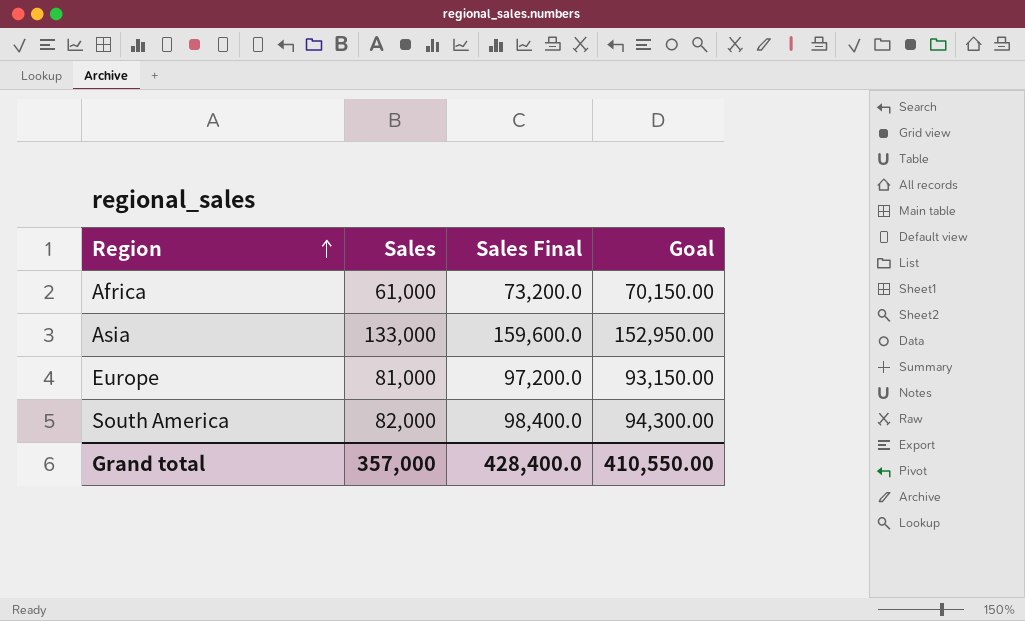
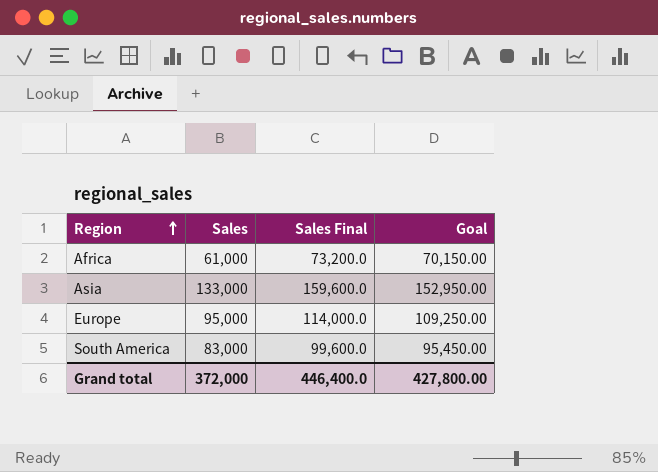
Europe | Sales: 81,000 -> 95,000
Europe | Sales Final: 97,200.0 -> 114,000.0
Europe | Goal: 93,150.00 -> 109,250.00
South America | Sales: 82,000 -> 83,000
South America | Sales Final: 98,400.0 -> 99,600.0
South America | Goal: 94,300.00 -> 95,450.00
Grand total | Sales: 357,000 -> 372,000
Grand total | Sales Final: 428,400.0 -> 446,400.0
Grand total | Goal: 410,550.00 -> 427,800.00

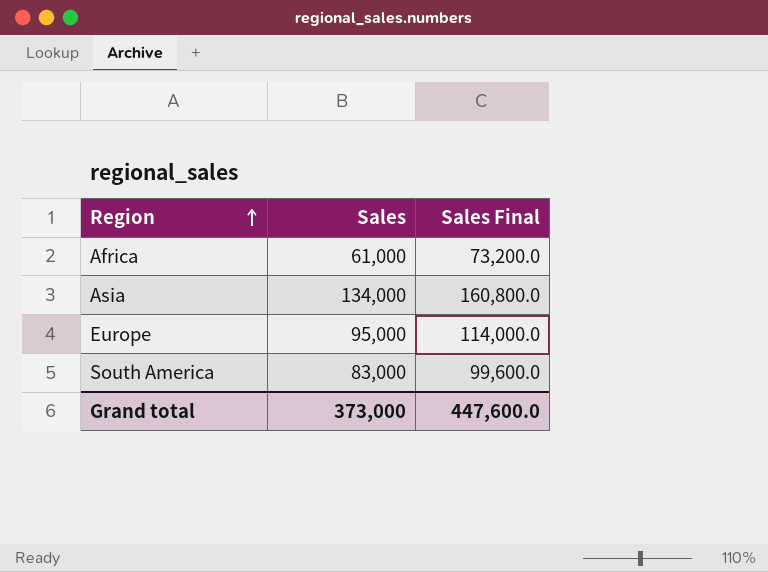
column Goal | formula: [Sales] * 1.15 -> none
Asia | Sales: 133,000 -> 134,000
Asia | Sales Final: 159,600.0 -> 160,800.0
Grand total | Sales: 372,000 -> 373,000
Grand total | Sales Final: 446,400.0 -> 447,600.0

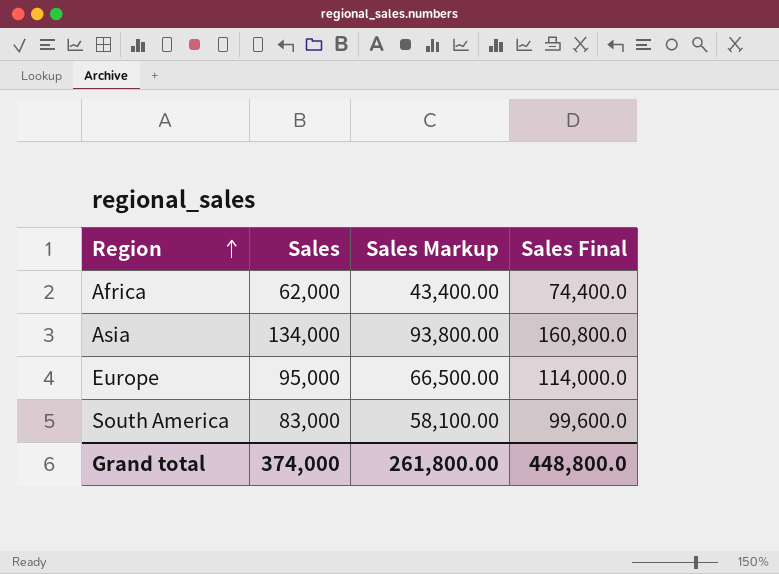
column Sales Markup | formula: none -> [Sales] * 0.7
Africa | Sales: 61,000 -> 62,000
Africa | Sales Final: 73,200.0 -> 74,400.0
Grand total | Sales: 373,000 -> 374,000
Grand total | Sales Final: 447,600.0 -> 448,800.0

